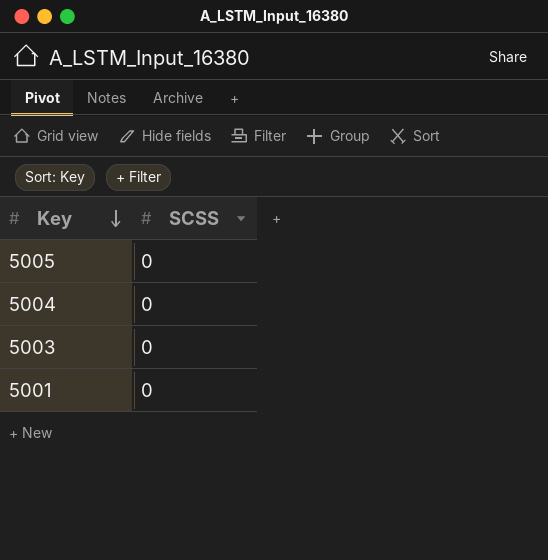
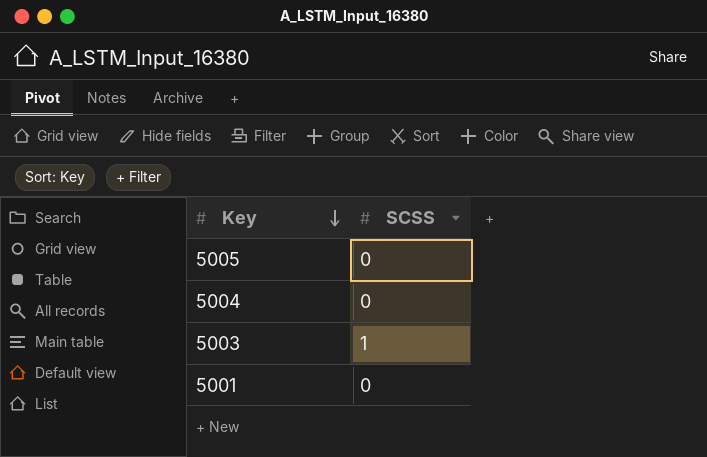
5003 | SCSS: 0 -> 1

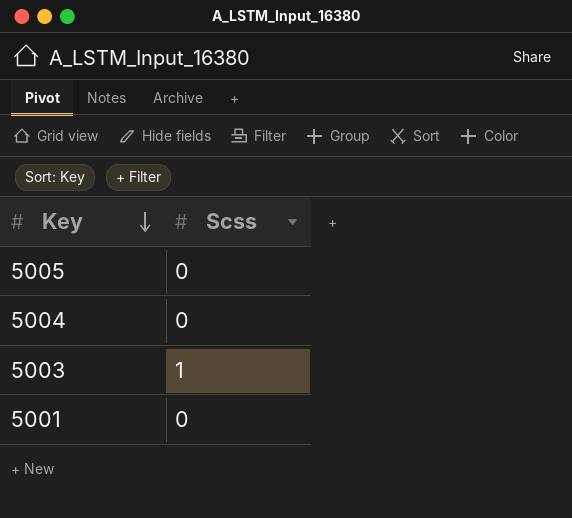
column name: SCSS -> Scss

